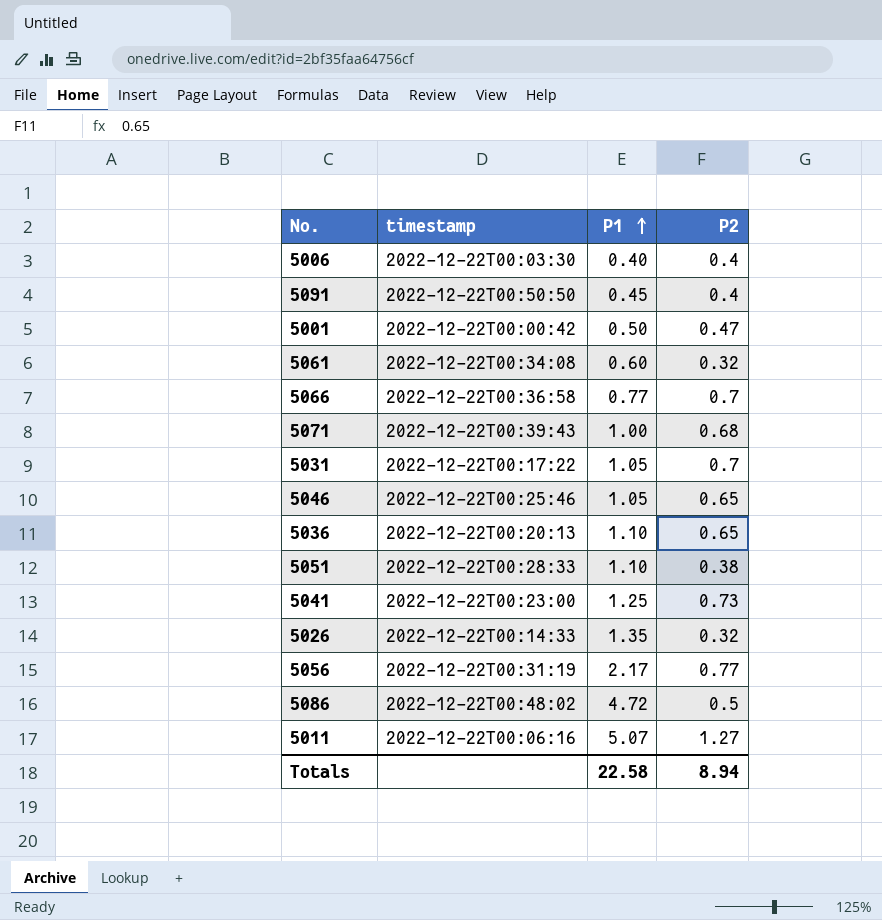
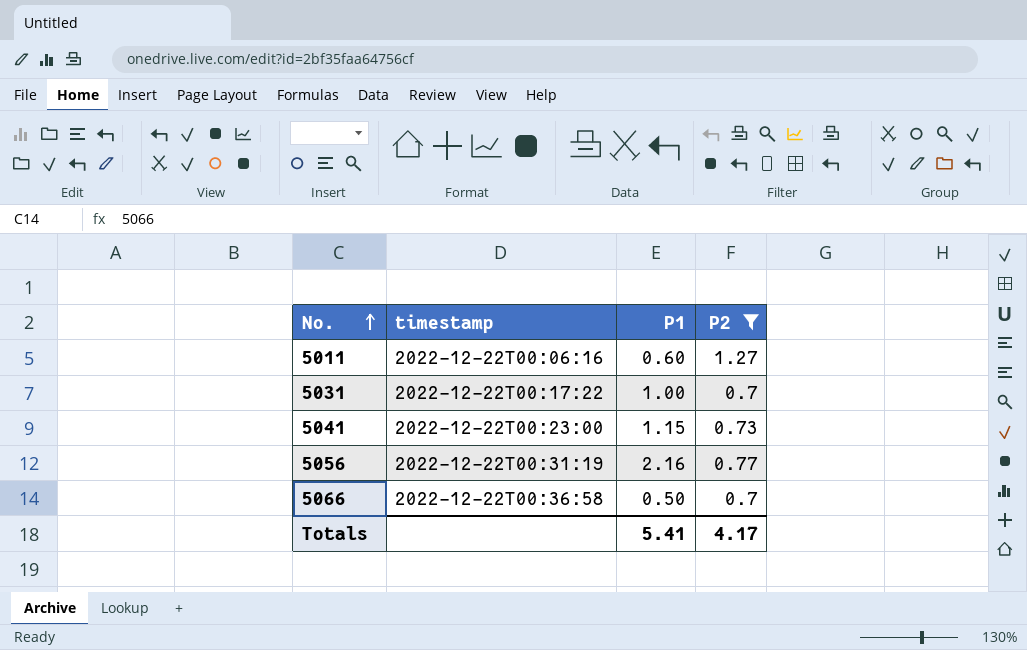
filter: none -> P2 >= 0.7
row order: P1 ascending -> No. ascending
5011 | P1: 5.07 -> 0.60
5031 | P1: 1.05 -> 1.00
5041 | P1: 1.25 -> 1.15
5056 | P1: 2.17 -> 2.16
5066 | P1: 0.77 -> 0.50
Totals | P1: 22.58 -> 5.41
Totals | P2: 8.94 -> 4.17

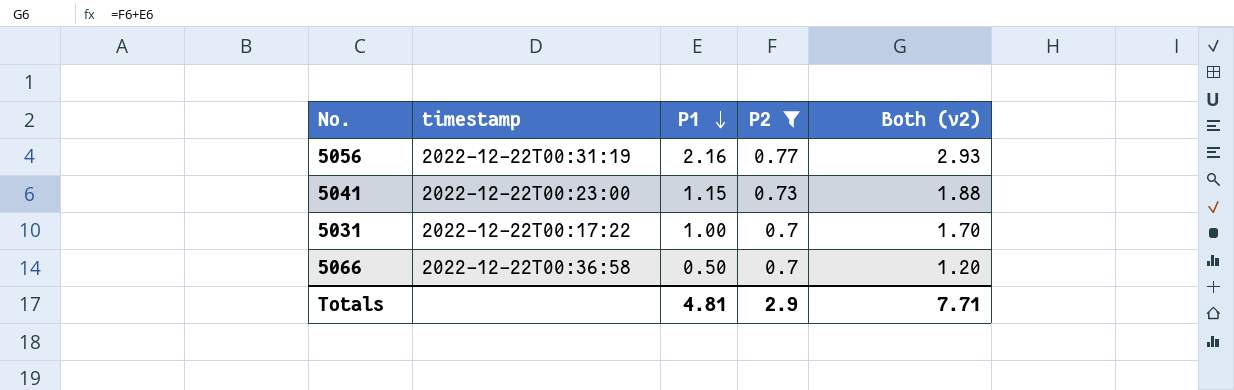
row order: No. ascending -> P1 descending
column Both (v2) | formula: none -> [P1] + [P2]
row 5011: 2022-12-22T00:06:16 | 0.60 | 1.27 -> none
Totals | P1: 5.41 -> 4.81
Totals | P2: 4.17 -> 2.9

